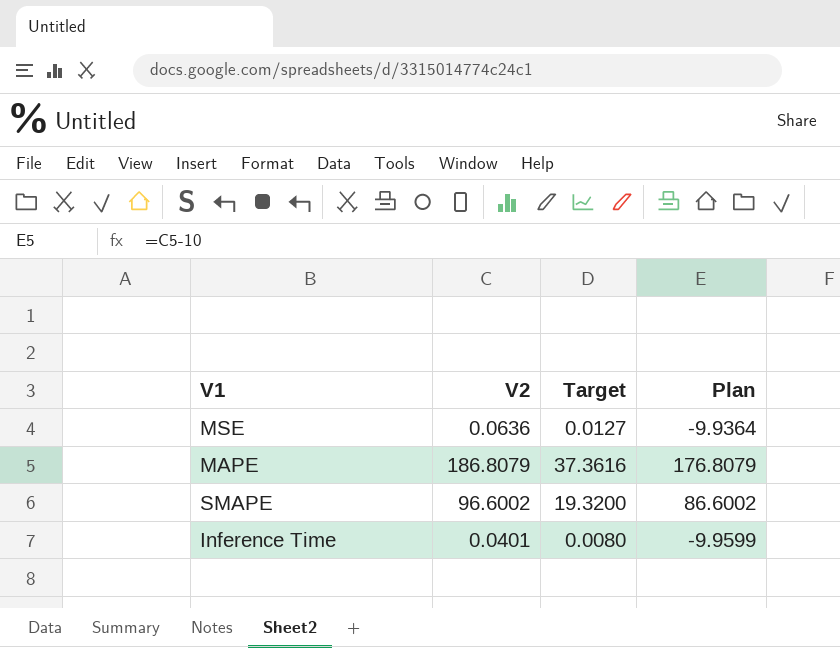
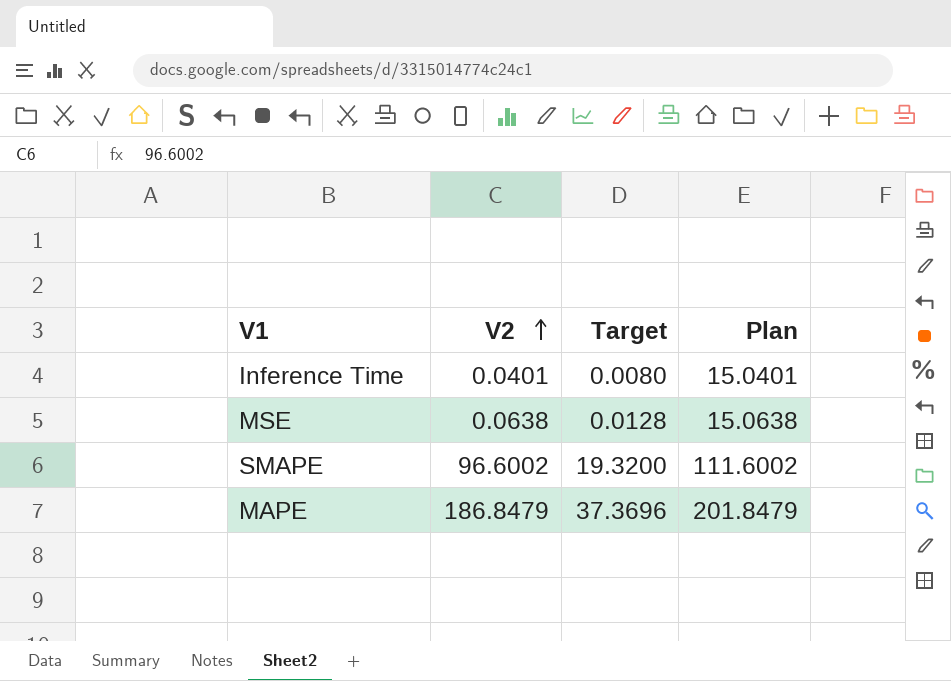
row order: none -> V2 ascending
column Plan | formula: [V2] - 10 -> [V2] + 15
MSE | V2: 0.0636 -> 0.0638
MSE | Target: 0.0127 -> 0.0128
MAPE | V2: 186.8079 -> 186.8479
MAPE | Target: 37.3616 -> 37.3696

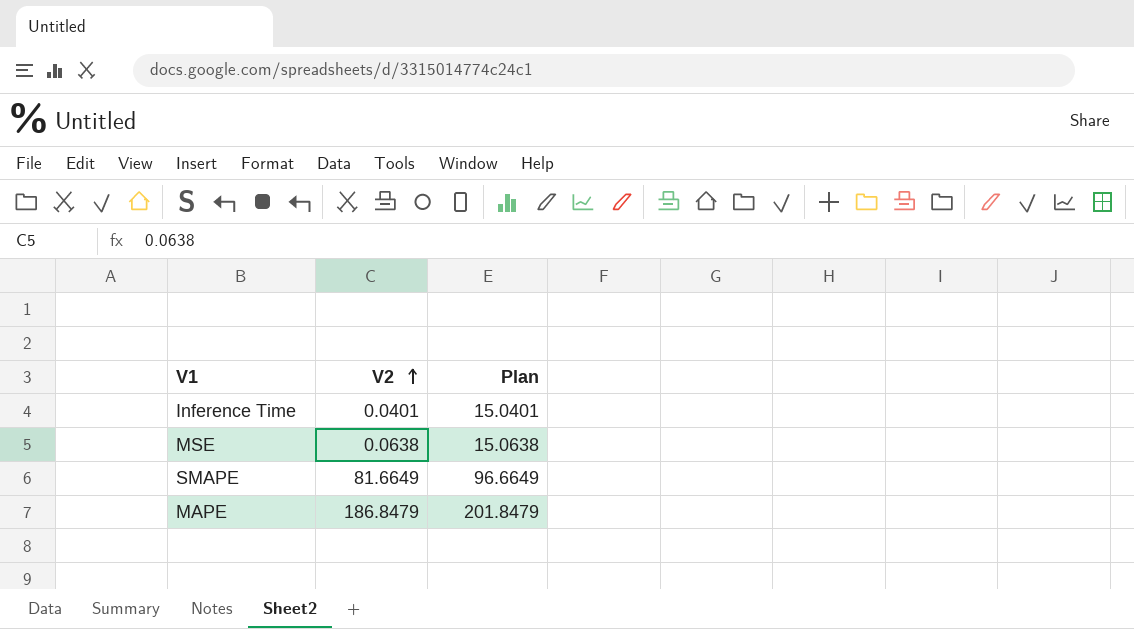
column Target | formula: [V2] * 0.2 -> none
SMAPE | V2: 96.6002 -> 81.6649
SMAPE | Plan: 111.6002 -> 96.6649

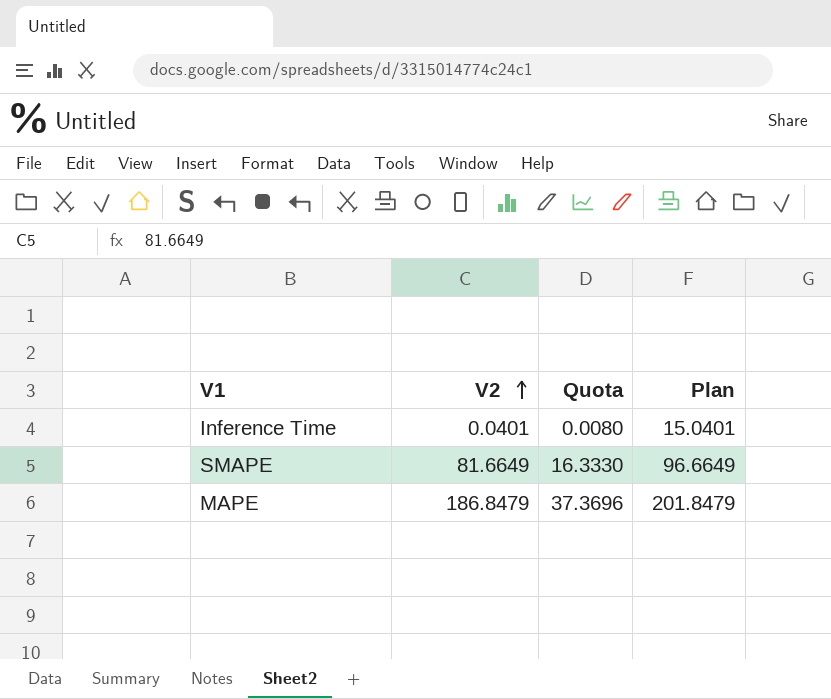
column Quota | formula: none -> [V2] * 0.2
row MSE: 0.0638 | 15.0638 -> none

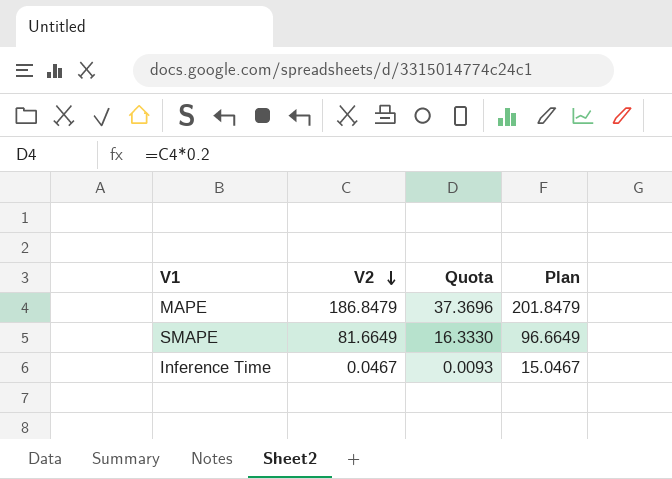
row order: V2 ascending -> V2 descending
Inference Time | V2: 0.0401 -> 0.0467
Inference Time | Quota: 0.0080 -> 0.0093
Inference Time | Plan: 15.0401 -> 15.0467

